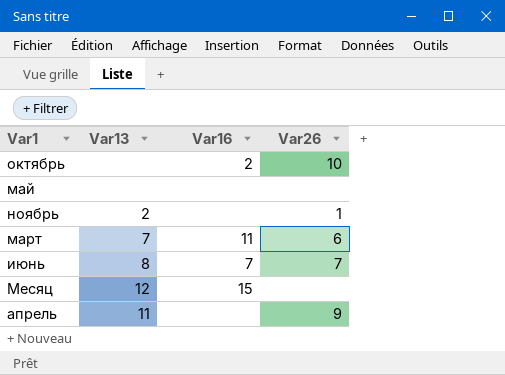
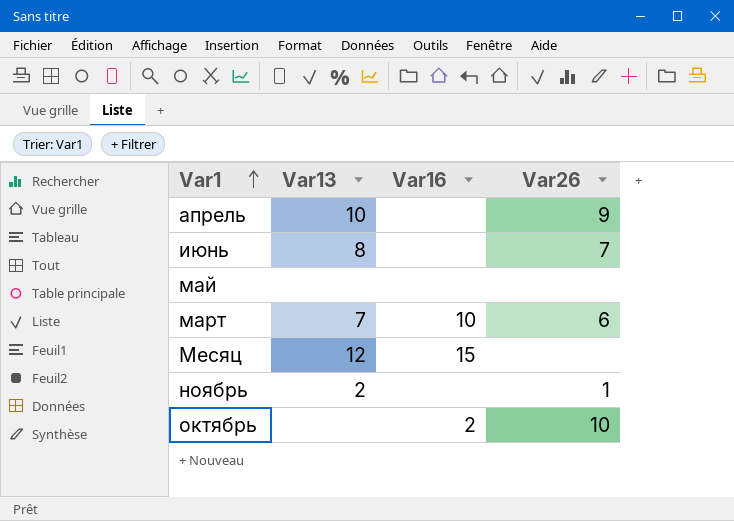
row order: none -> Var1 ascending
апрель | Var13: 11 -> 10
июнь | Var16: 7 -> none
март | Var16: 11 -> 10

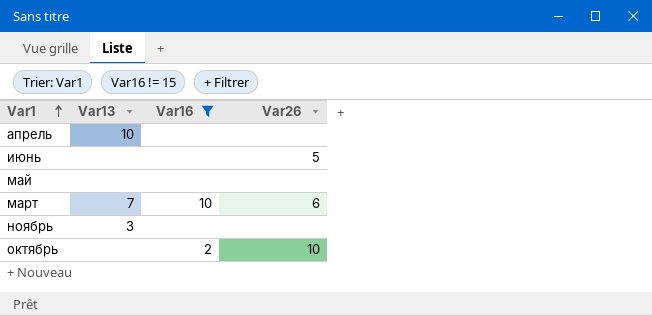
filter: none -> Var16 != 15
апрель | Var26: 9 -> none
июнь | Var13: 8 -> none
июнь | Var26: 7 -> 5
ноябрь | Var13: 2 -> 3
ноябрь | Var26: 1 -> none

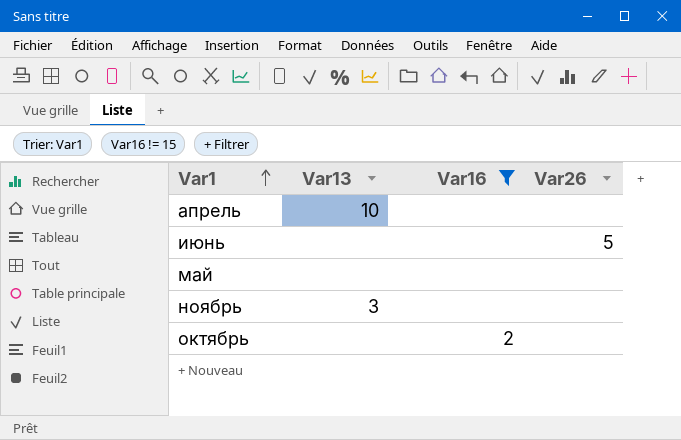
row март: 7 | 10 | 6 -> none
октябрь | Var26: 10 -> none

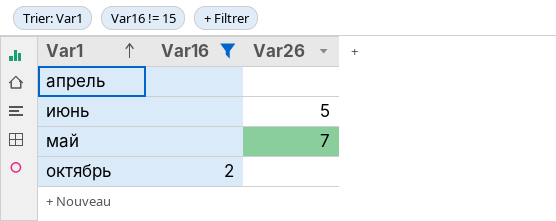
column Var13 | position: 2 -> none
row ноябрь: 3 | none | none -> none
май | Var26: none -> 7

